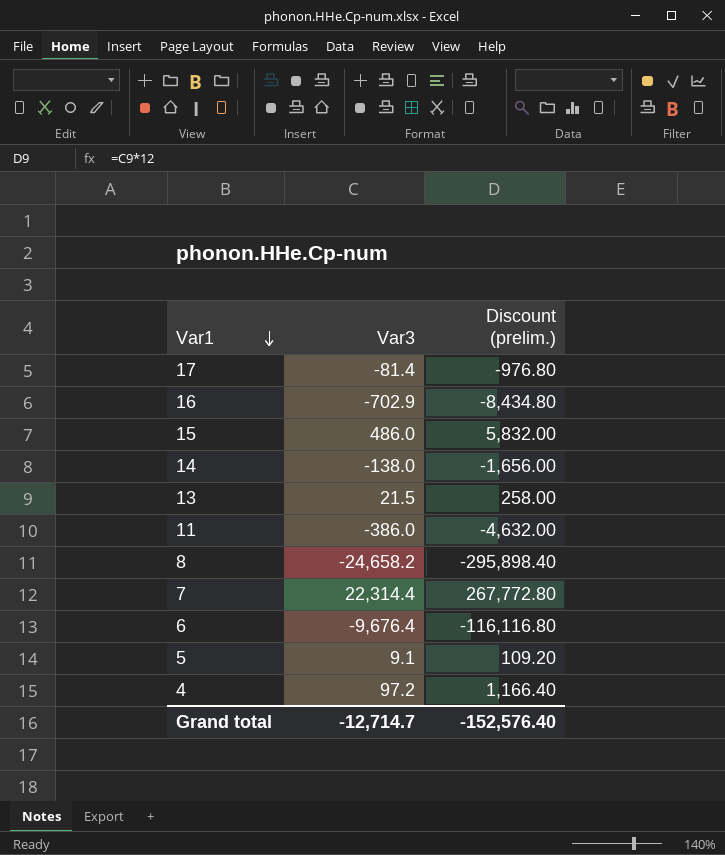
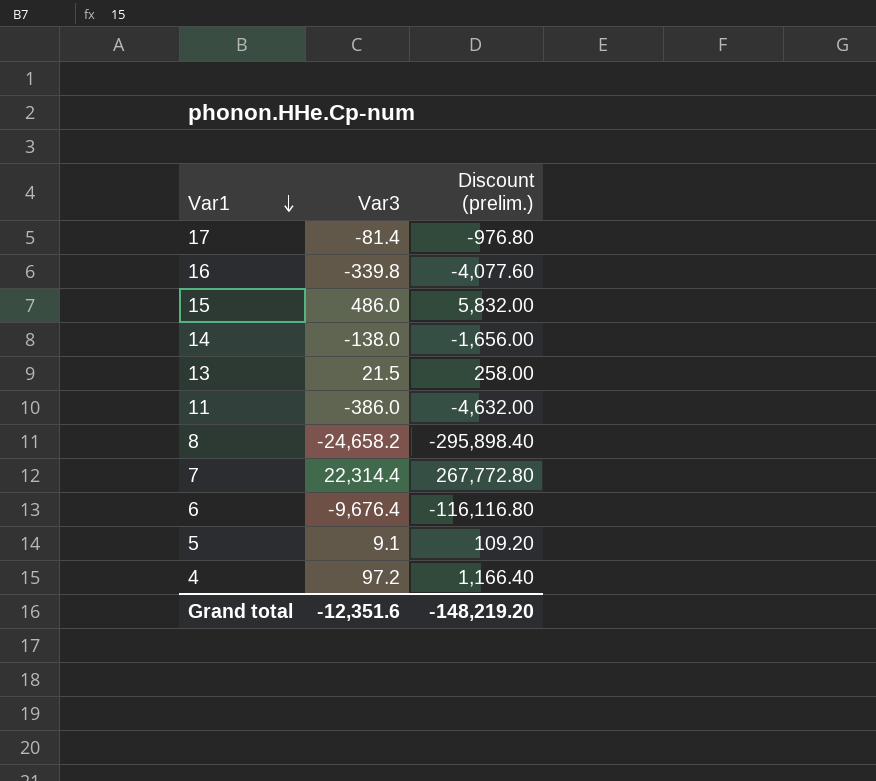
16 | Var3: -702.9 -> -339.8
16 | Discount (prelim.): -8,434.80 -> -4,077.60
Grand total | Var3: -12,714.7 -> -12,351.6
Grand total | Discount (prelim.): -152,576.40 -> -148,219.20

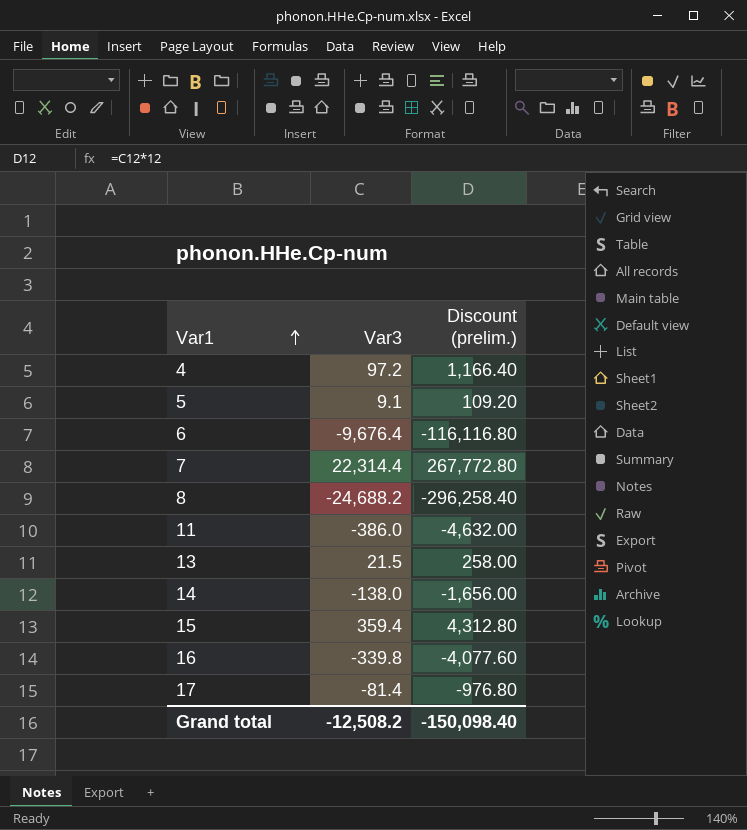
row order: Var1 descending -> Var1 ascending
8 | Var3: -24,658.2 -> -24,688.2
8 | Discount (prelim.): -295,898.40 -> -296,258.40
15 | Var3: 486.0 -> 359.4
15 | Discount (prelim.): 5,832.00 -> 4,312.80
Grand total | Var3: -12,351.6 -> -12,508.2
Grand total | Discount (prelim.): -148,219.20 -> -150,098.40

